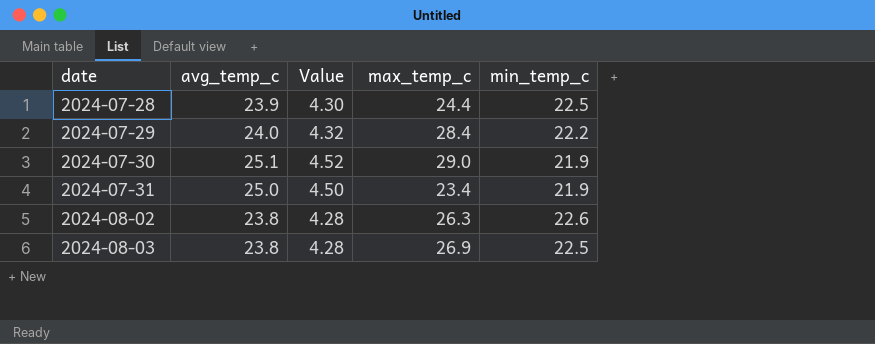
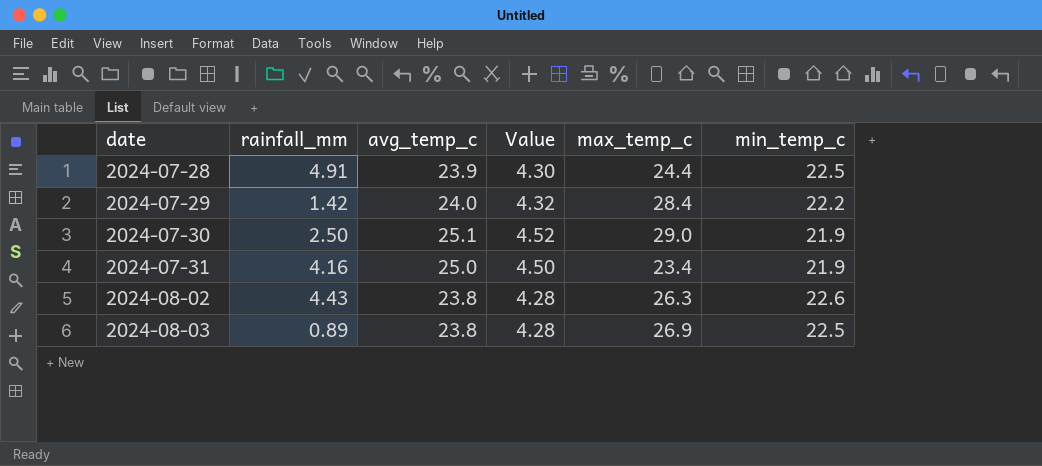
column rainfall_mm | position: none -> 2

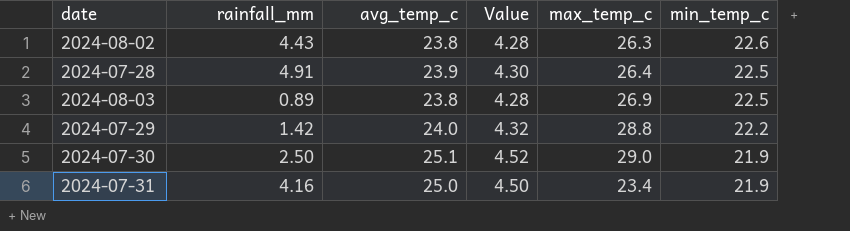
row order: date ascending -> min_temp_c descending
2024-07-28 | max_temp_c: 24.4 -> 26.4
2024-07-29 | max_temp_c: 28.4 -> 28.8

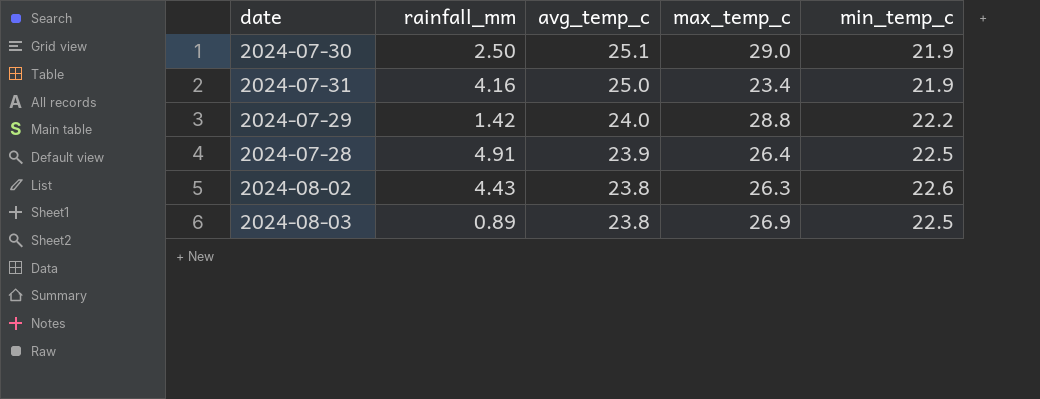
row order: min_temp_c descending -> avg_temp_c descending
column Value | formula: [avg_temp_c] * 0.18 -> none

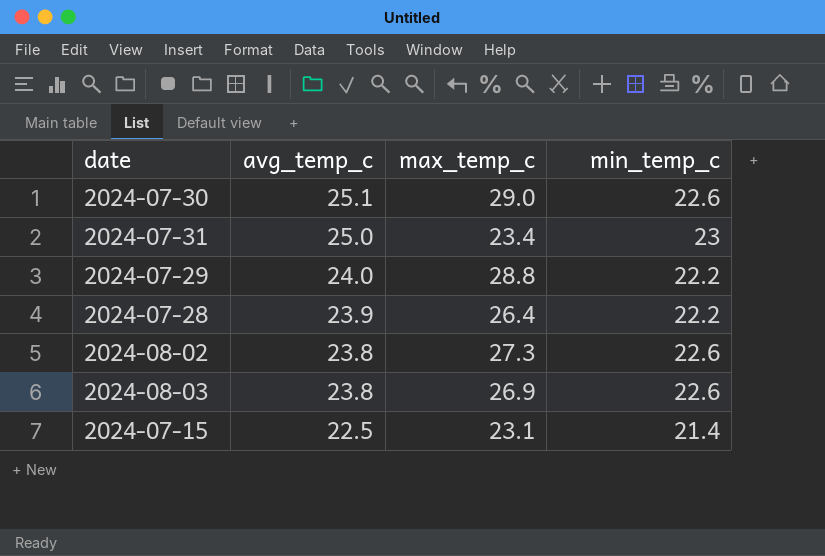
column rainfall_mm | position: 2 -> none
2024-07-30 | min_temp_c: 21.9 -> 22.6
2024-07-31 | min_temp_c: 21.9 -> 23
2024-07-28 | min_temp_c: 22.5 -> 22.2
2024-08-02 | max_temp_c: 26.3 -> 27.3
2024-08-03 | min_temp_c: 22.5 -> 22.6
row 2024-07-15: none -> 22.5 | 23.1 | 21.4

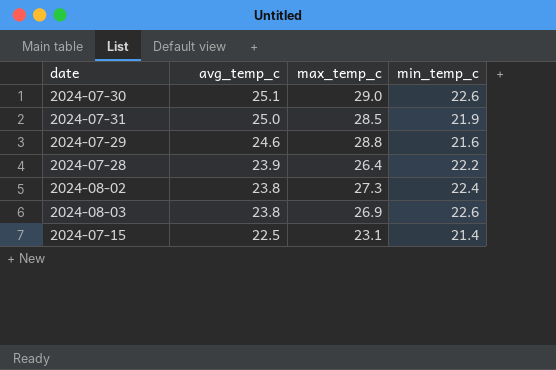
2024-07-31 | max_temp_c: 23.4 -> 28.5
2024-07-31 | min_temp_c: 23 -> 21.9
2024-07-29 | avg_temp_c: 24.0 -> 24.6
2024-07-29 | min_temp_c: 22.2 -> 21.6
2024-08-02 | min_temp_c: 22.6 -> 22.4

